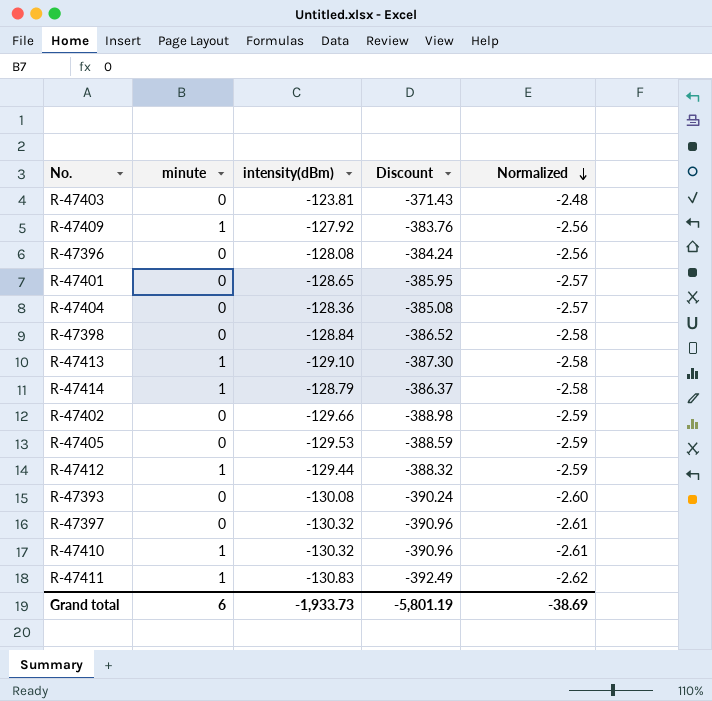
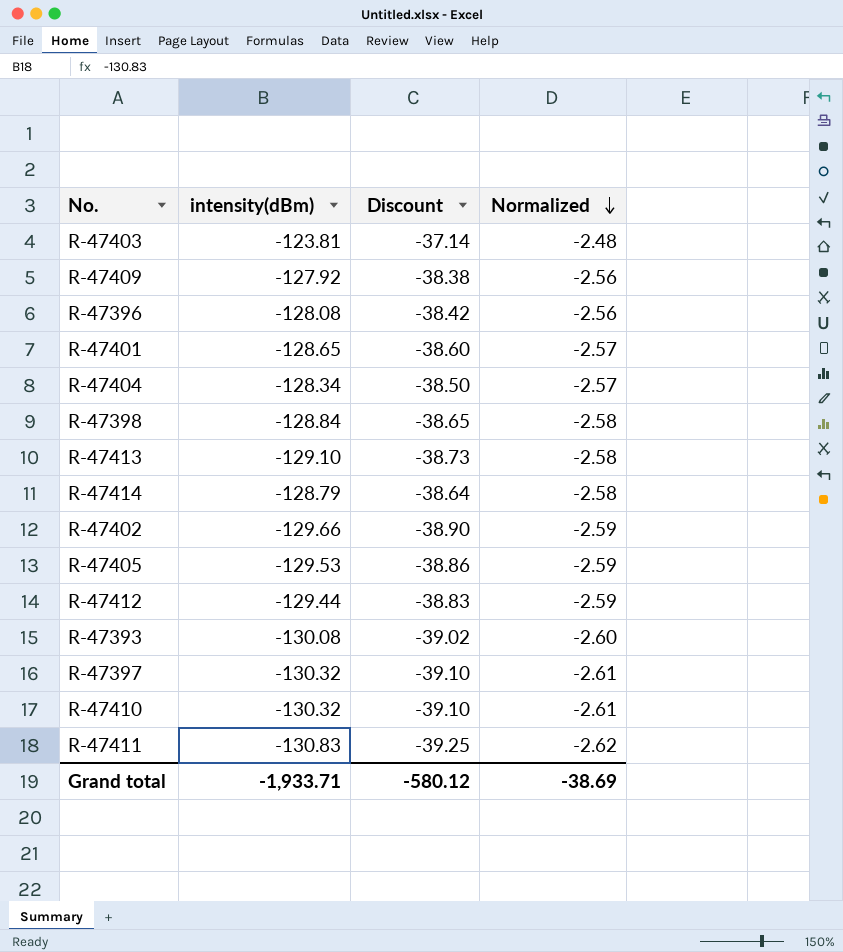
column minute | position: 2 -> none
column Discount | formula: [intensity(dBm)] * 3 -> [intensity(dBm)] * 0.3
R-47404 | intensity(dBm): -128.36 -> -128.34
Grand total | intensity(dBm): -1,933.73 -> -1,933.71
Grand total | Discount: -5,801.19 -> -580.12

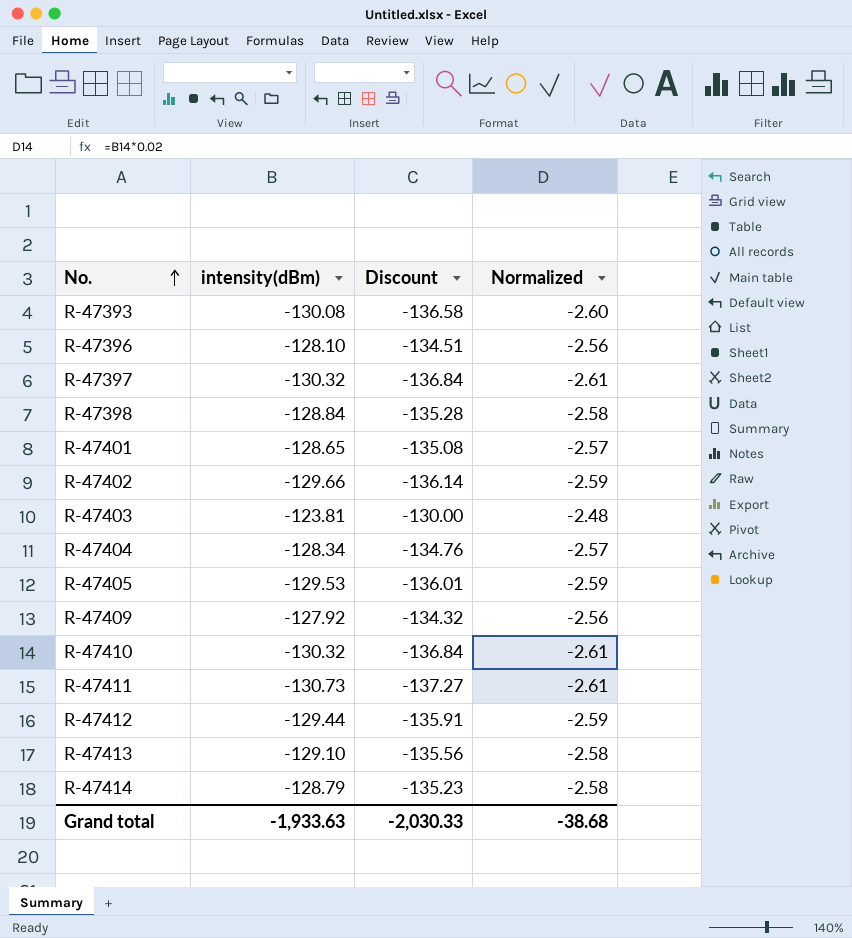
row order: Normalized descending -> No. ascending
column Discount | formula: [intensity(dBm)] * 0.3 -> [intensity(dBm)] * 1.05
R-47396 | intensity(dBm): -128.08 -> -128.10
R-47411 | intensity(dBm): -130.83 -> -130.73
R-47411 | Normalized: -2.62 -> -2.61
Grand total | intensity(dBm): -1,933.71 -> -1,933.63
Grand total | Discount: -580.12 -> -2,030.33
Grand total | Normalized: -38.69 -> -38.68

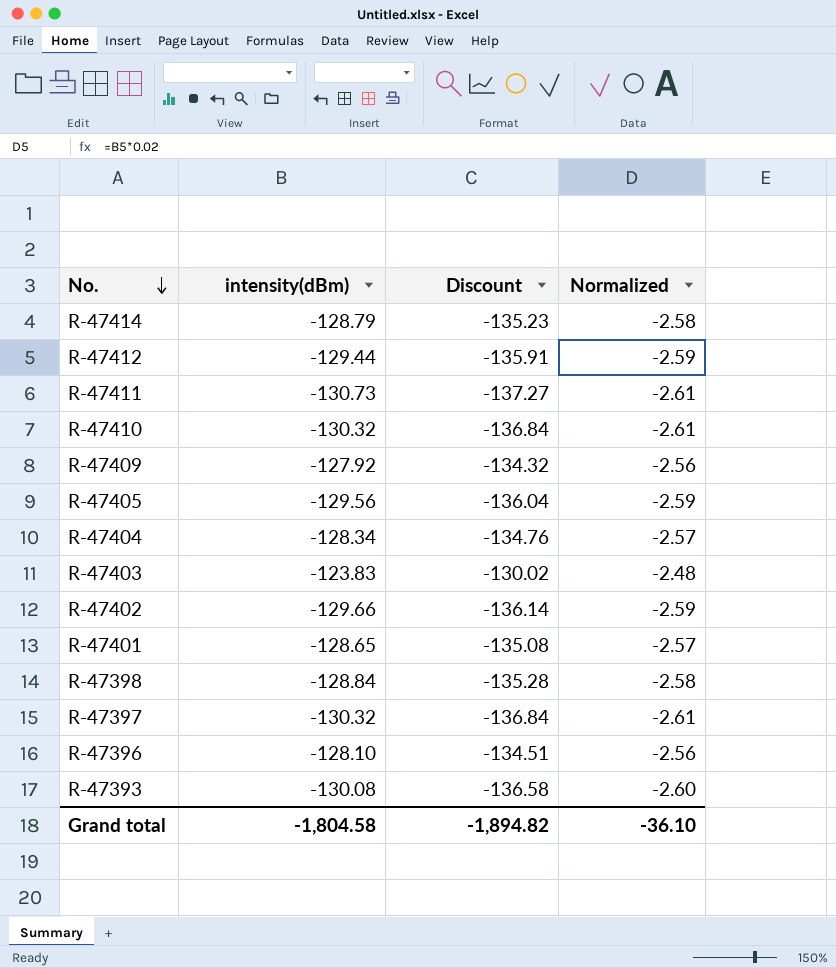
row order: No. ascending -> No. descending
row R-47413: -129.10 | -135.56 | -2.58 -> none
R-47405 | intensity(dBm): -129.53 -> -129.56
R-47405 | Discount: -136.01 -> -136.04
R-47403 | intensity(dBm): -123.81 -> -123.83
R-47403 | Discount: -130.00 -> -130.02
Grand total | intensity(dBm): -1,933.63 -> -1,804.58
Grand total | Discount: -2,030.33 -> -1,894.82
Grand total | Normalized: -38.68 -> -36.10

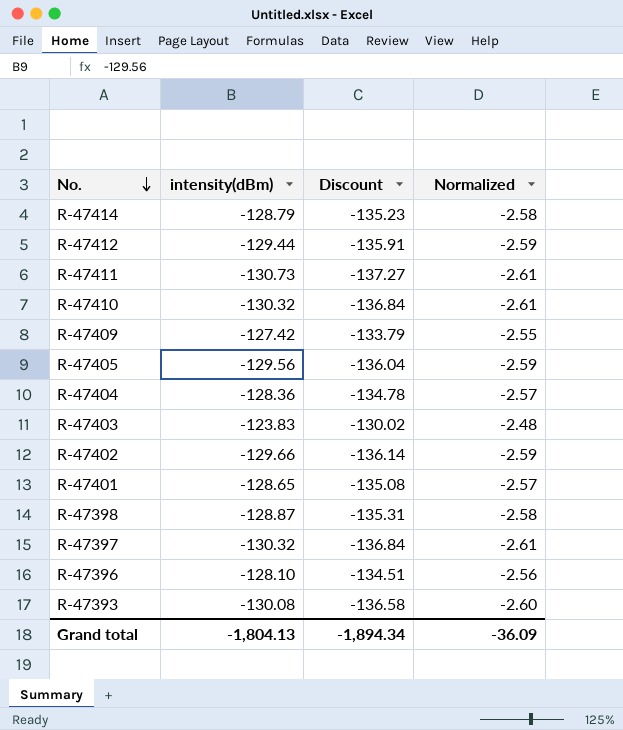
R-47409 | intensity(dBm): -127.92 -> -127.42
R-47409 | Discount: -134.32 -> -133.79
R-47409 | Normalized: -2.56 -> -2.55
R-47404 | intensity(dBm): -128.34 -> -128.36
R-47404 | Discount: -134.76 -> -134.78
R-47398 | intensity(dBm): -128.84 -> -128.87
R-47398 | Discount: -135.28 -> -135.31
Grand total | intensity(dBm): -1,804.58 -> -1,804.13
Grand total | Discount: -1,894.82 -> -1,894.34
Grand total | Normalized: -36.10 -> -36.09

